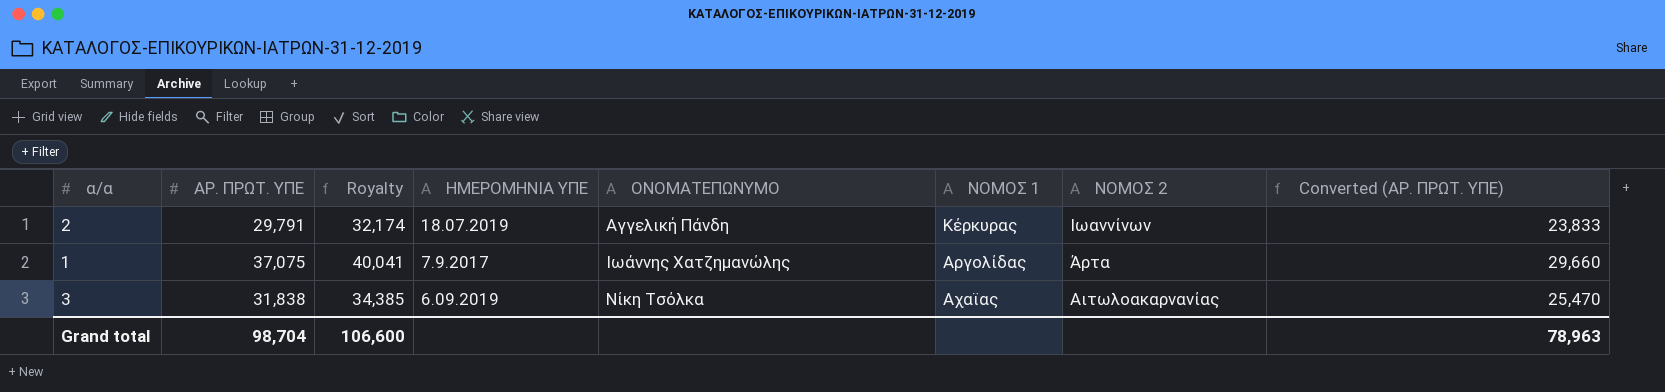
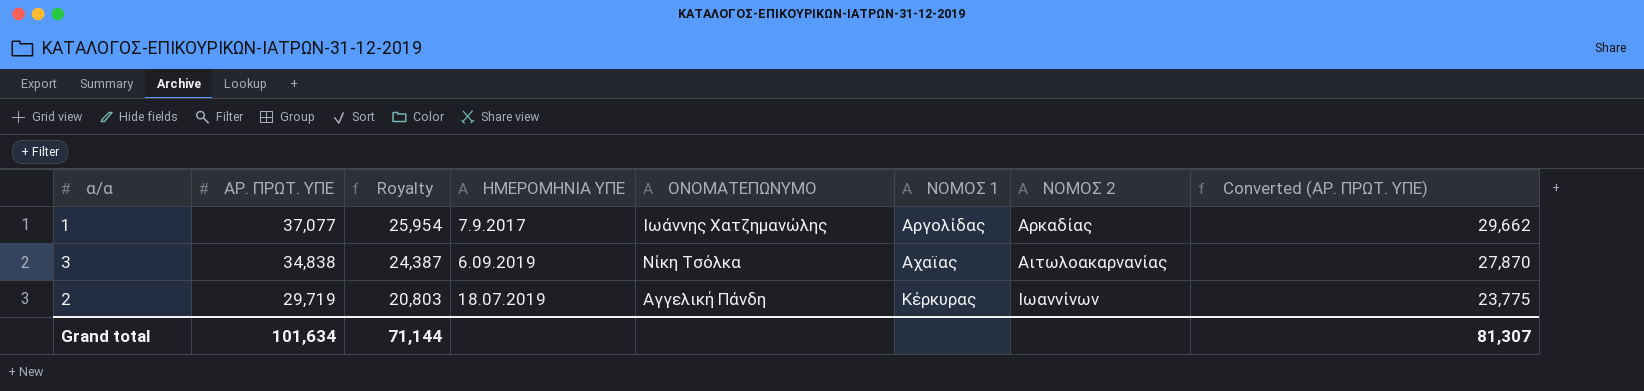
row order: ΟΝΟΜΑΤΕΠΩΝΥΜΟ ascending -> ΑΡ. ΠΡΩΤ. ΥΠΕ descending
column Royalty | formula: [ΑΡ. ΠΡΩΤ. ΥΠΕ] * 1.08 -> [ΑΡ. ΠΡΩΤ. ΥΠΕ] * 0.7
1 | ΑΡ. ΠΡΩΤ. ΥΠΕ: 37,075 -> 37,077
1 | ΝΟΜΟΣ 2: Άρτα -> Αρκαδίας
1 | Converted (ΑΡ. ΠΡΩΤ. ΥΠΕ): 29,660 -> 29,662
3 | ΑΡ. ΠΡΩΤ. ΥΠΕ: 31,838 -> 34,838
3 | Converted (ΑΡ. ΠΡΩΤ. ΥΠΕ): 25,470 -> 27,870
2 | ΑΡ. ΠΡΩΤ. ΥΠΕ: 29,791 -> 29,719
2 | Converted (ΑΡ. ΠΡΩΤ. ΥΠΕ): 23,833 -> 23,775
Grand total | ΑΡ. ΠΡΩΤ. ΥΠΕ: 98,704 -> 101,634
Grand total | Royalty: 106,600 -> 71,144
Grand total | Converted (ΑΡ. ΠΡΩΤ. ΥΠΕ): 78,963 -> 81,307

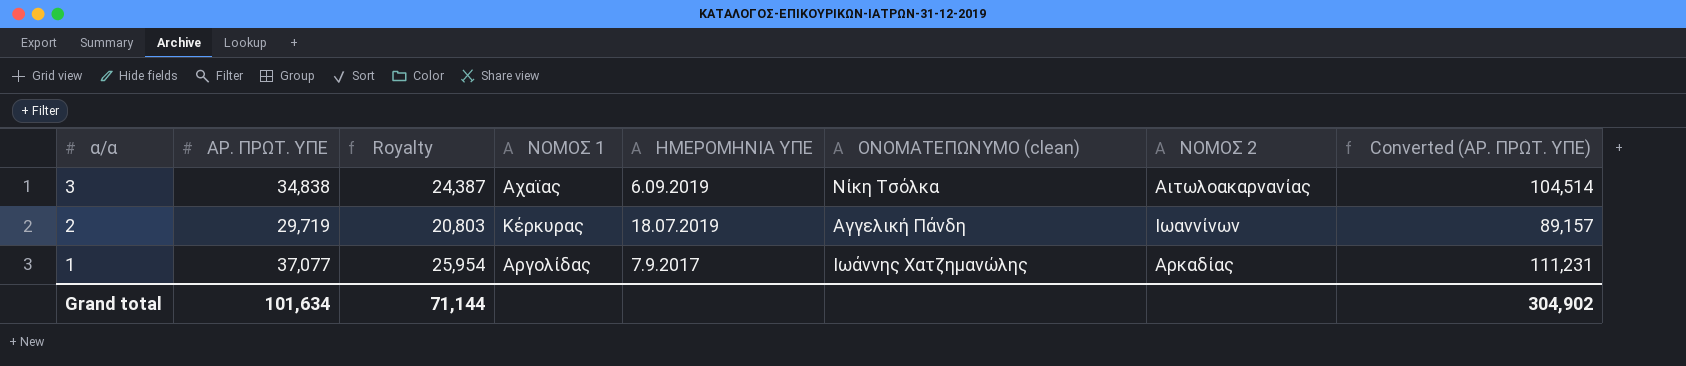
row order: ΑΡ. ΠΡΩΤ. ΥΠΕ descending -> α/α descending
column ΝΟΜΟΣ 1 | position: 6 -> 4
column name: ΟΝΟΜΑΤΕΠΩΝΥΜΟ -> ΟΝΟΜΑΤΕΠΩΝΥΜΟ (clean)
column Converted (ΑΡ. ΠΡΩΤ. ΥΠΕ) | formula: [ΑΡ. ΠΡΩΤ. ΥΠΕ] * 0.8 -> [ΑΡ. ΠΡΩΤ. ΥΠΕ] * 3
Grand total | Converted (ΑΡ. ΠΡΩΤ. ΥΠΕ): 81,307 -> 304,902

